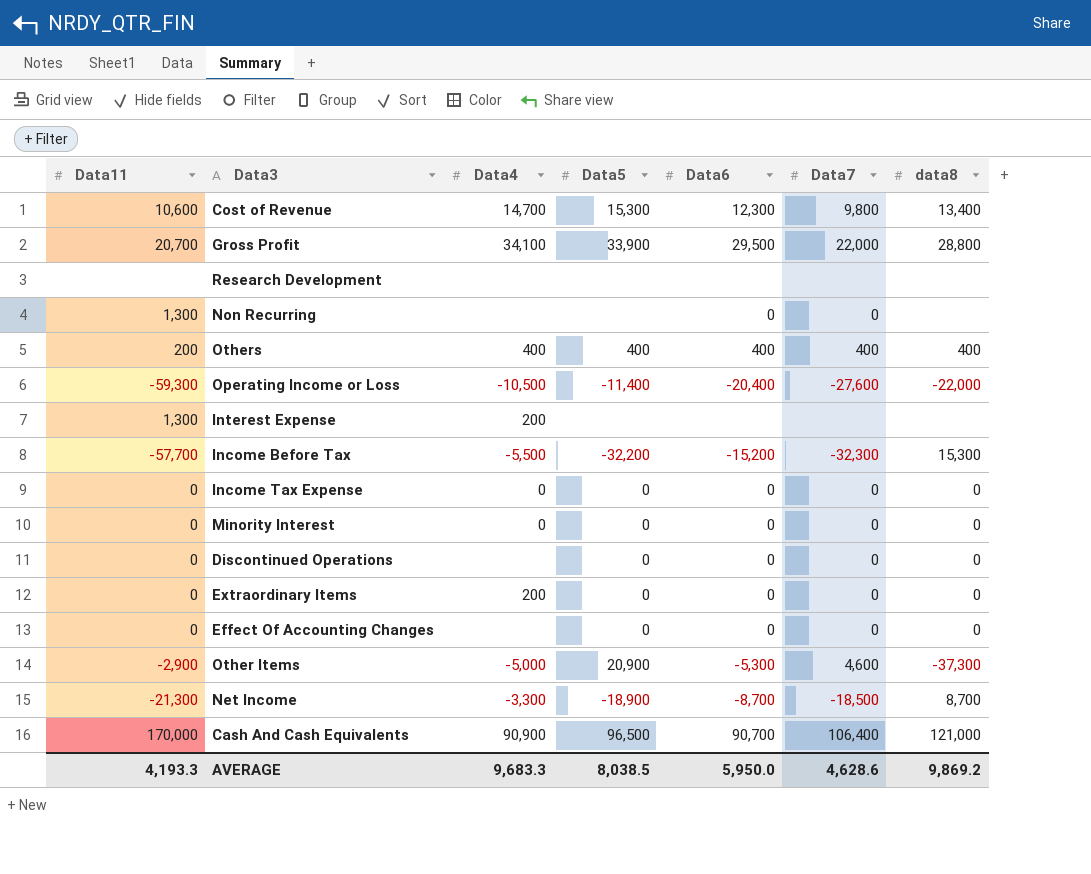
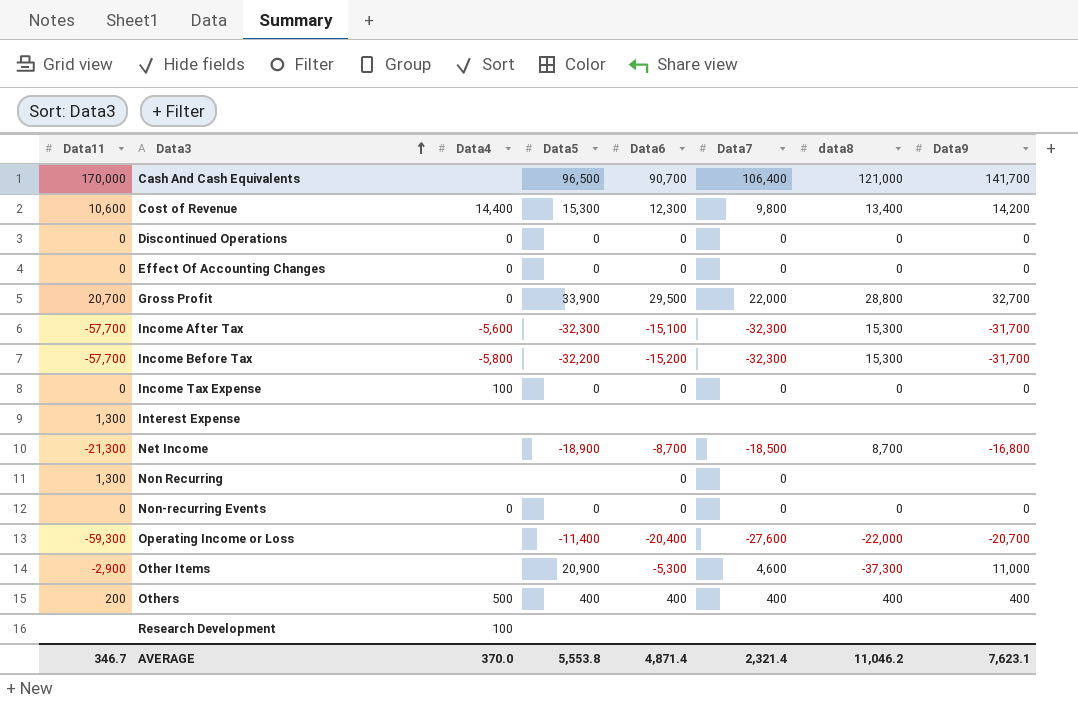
row order: none -> Data3 ascending
column Data9 | position: none -> 8
row Minority Interest: 0 | 0 | 0 | 0 | 0 | 0 -> none
row Extraordinary Items: 0 | 200 | 0 | 0 | 0 | 0 -> none
Cash And Cash Equivalents | Data4: 90,900 -> none
Cost of Revenue | Data4: 14,700 -> 14,400
Discontinued Operations | Data4: none -> 0
Effect Of Accounting Changes | Data4: none -> 0
Gross Profit | Data4: 34,100 -> 0
row Income After Tax: none -> -57,700 | -5,600 | -32,300 | -15,100 | -32,300 | 15,300 | -31,700
Income Before Tax | Data4: -5,500 -> -5,800
Income Tax Expense | Data4: 0 -> 100
Interest Expense | Data4: 200 -> none
Net Income | Data4: -3,300 -> none
row Non-recurring Events: none -> 0 | 0 | 0 | 0 | 0 | 0 | 0
Operating Income or Loss | Data4: -10,500 -> none
Other Items | Data4: -5,000 -> none
Others | Data4: 400 -> 500
Research Development | Data4: none -> 100
AVERAGE | Data11: 4,193.3 -> 346.7
AVERAGE | Data4: 9,683.3 -> 370.0
AVERAGE | Data5: 8,038.5 -> 5,553.8
AVERAGE | Data6: 5,950.0 -> 4,871.4
AVERAGE | Data7: 4,628.6 -> 2,321.4
AVERAGE | data8: 9,869.2 -> 11,046.2

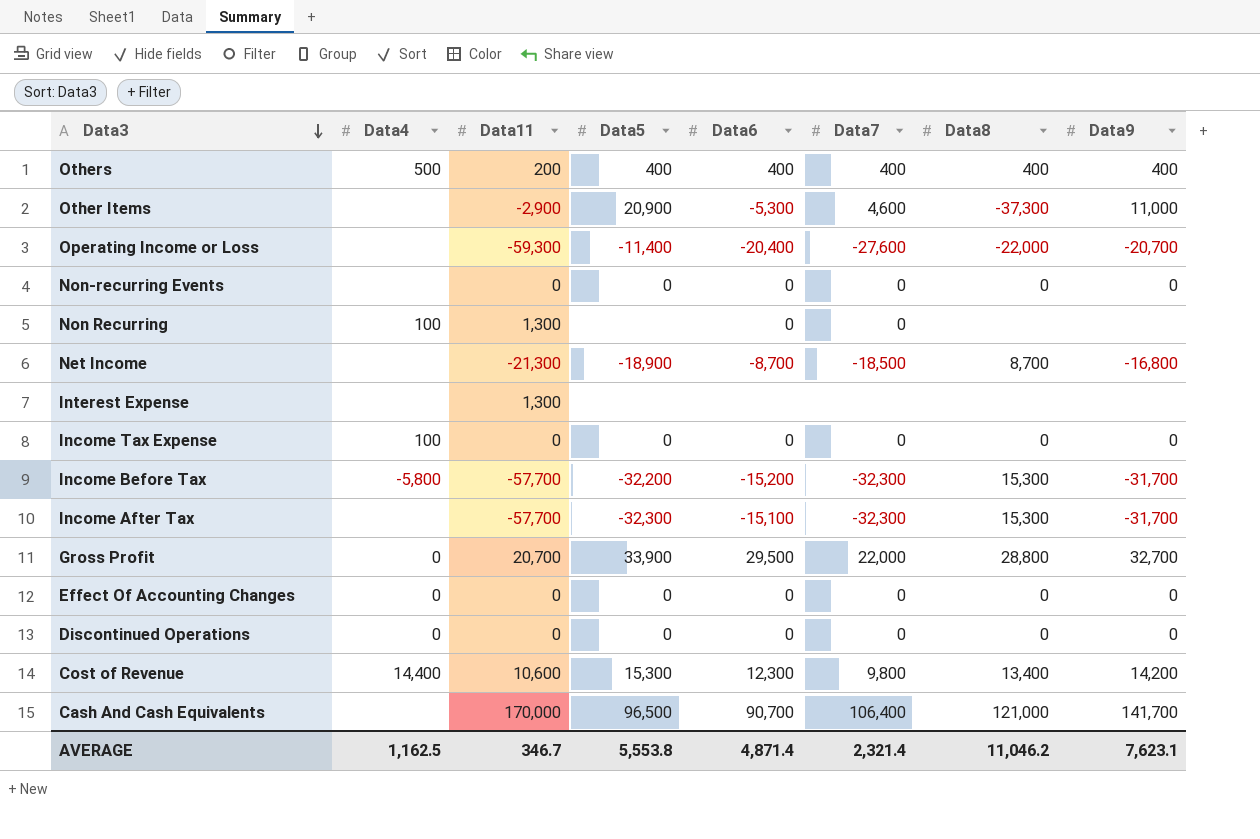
row order: Data3 ascending -> Data3 descending
column Data11 | position: 1 -> 3
column name: data8 -> Data8
row Research Development: none | 100 | none | none | none | none | none -> none
Non-recurring Events | Data4: 0 -> none
Non Recurring | Data4: none -> 100
Income After Tax | Data4: -5,600 -> none
AVERAGE | Data4: 370.0 -> 1,162.5

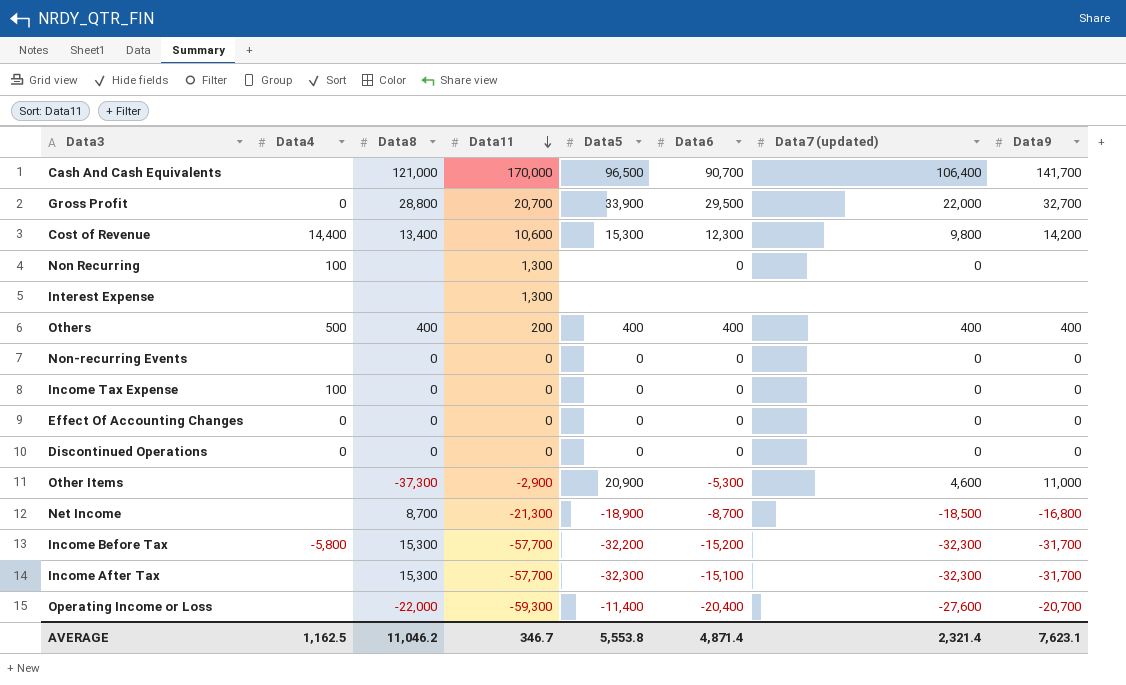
row order: Data3 descending -> Data11 descending
column Data8 | position: 7 -> 3
column name: Data7 -> Data7 (updated)

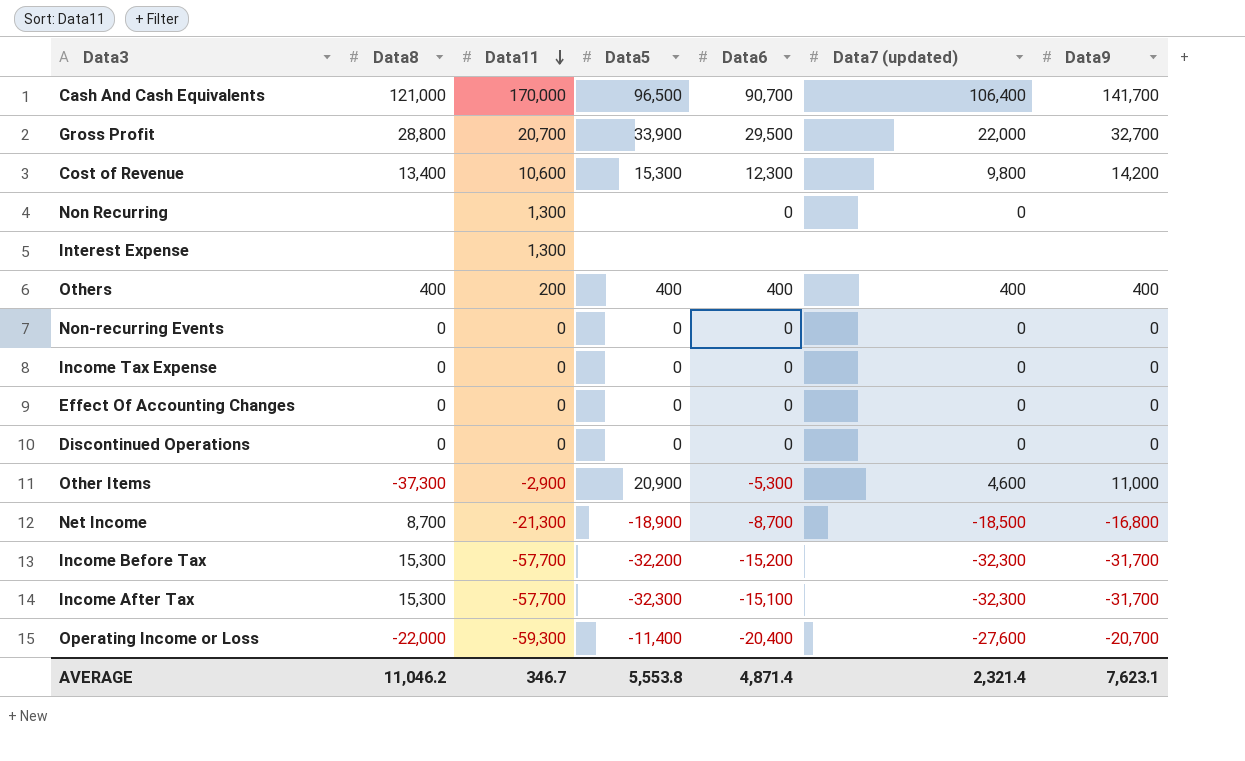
column Data4 | position: 2 -> none

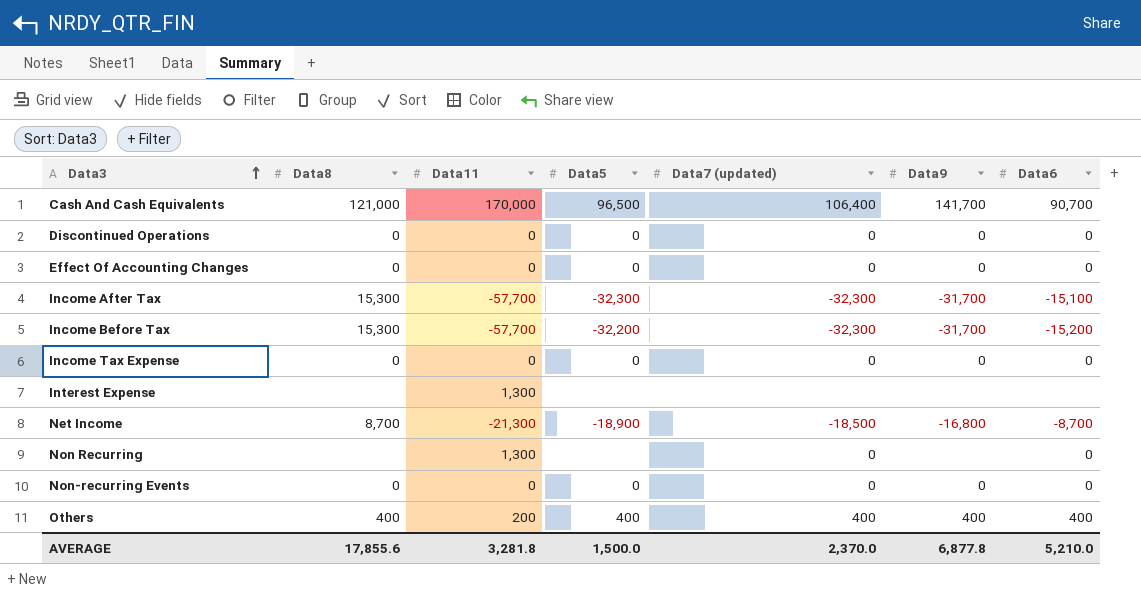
row order: Data11 descending -> Data3 ascending
column Data6 | position: 5 -> 7
row Gross Profit: 28,800 | 20,700 | 33,900 | 29,500 | 22,000 | 32,700 -> none
row Cost of Revenue: 13,400 | 10,600 | 15,300 | 12,300 | 9,800 | 14,200 -> none
row Other Items: -37,300 | -2,900 | 20,900 | -5,300 | 4,600 | 11,000 -> none
row Operating Income or Loss: -22,000 | -59,300 | -11,400 | -20,400 | -27,600 | -20,700 -> none
AVERAGE | Data8: 11,046.2 -> 17,855.6
AVERAGE | Data11: 346.7 -> 3,281.8
AVERAGE | Data5: 5,553.8 -> 1,500.0
AVERAGE | Data7 (updated): 2,321.4 -> 2,370.0
AVERAGE | Data9: 7,623.1 -> 6,877.8
AVERAGE | Data6: 4,871.4 -> 5,210.0

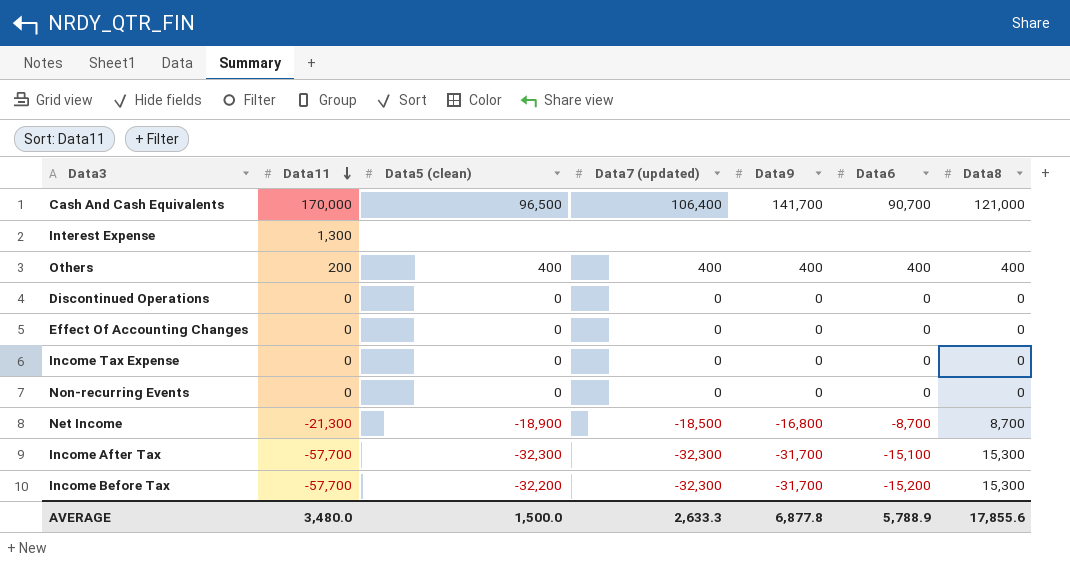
row order: Data3 ascending -> Data11 descending
column name: Data5 -> Data5 (clean)
column Data8 | position: 2 -> 7
row Non Recurring: none | 1,300 | none | 0 | none | 0 -> none
AVERAGE | Data11: 3,281.8 -> 3,480.0
AVERAGE | Data7 (updated): 2,370.0 -> 2,633.3
AVERAGE | Data6: 5,210.0 -> 5,788.9

